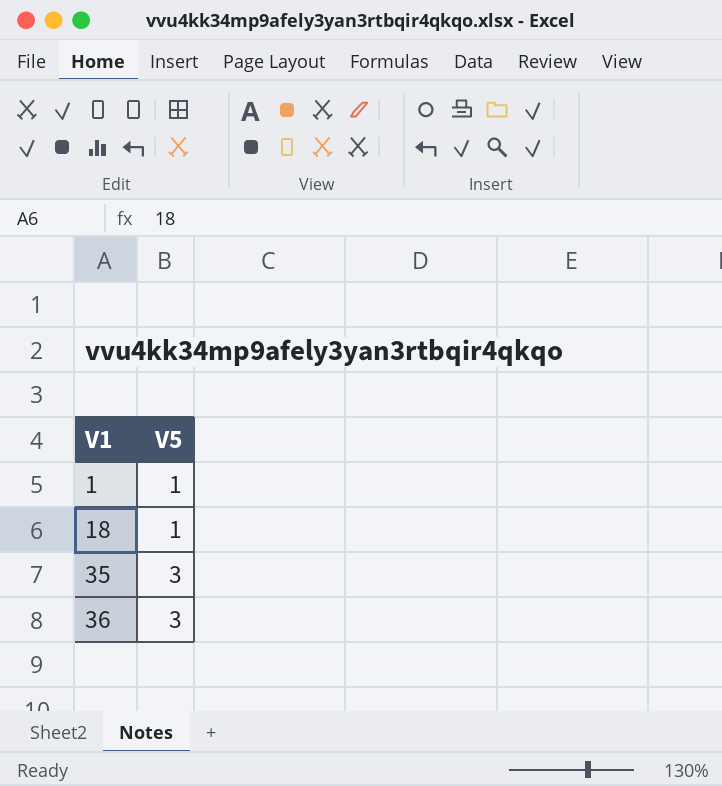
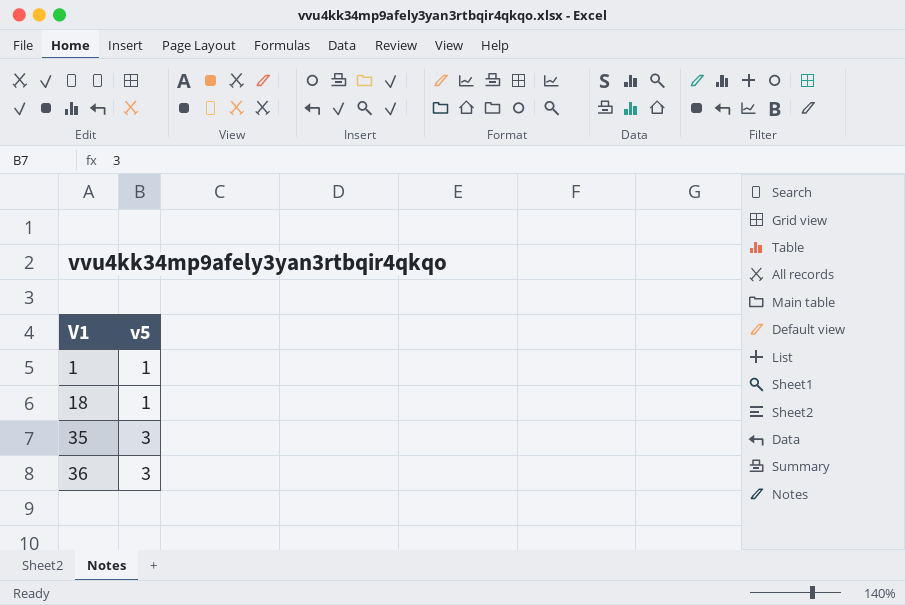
column name: V5 -> v5

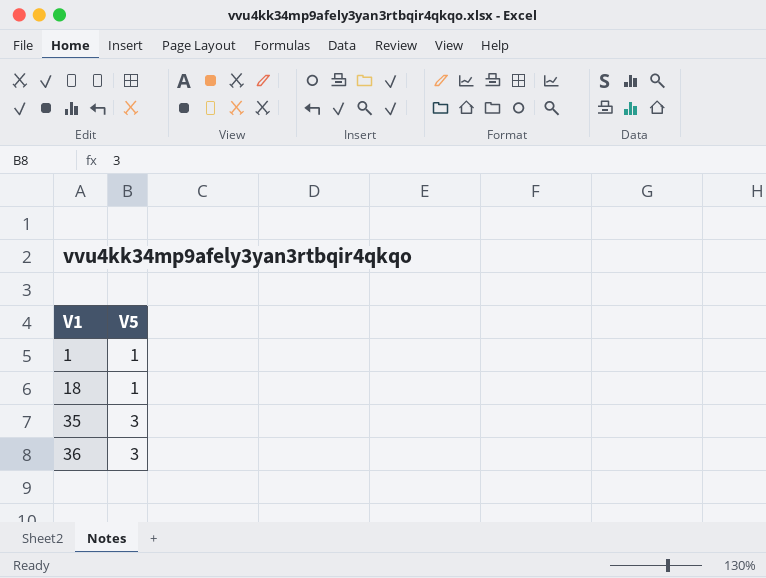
column name: v5 -> V5

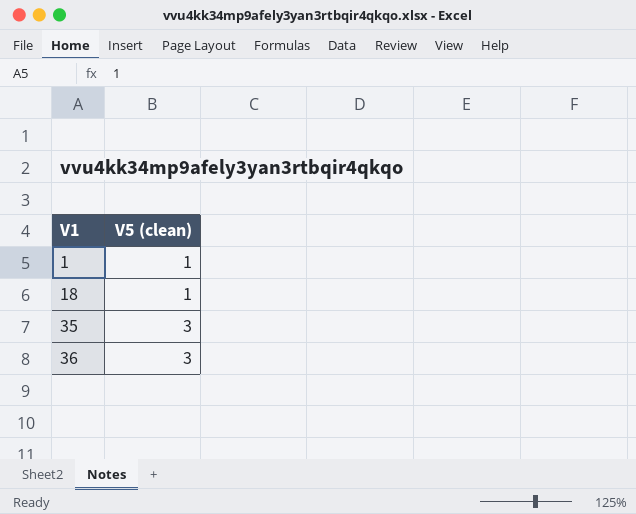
column name: V5 -> V5 (clean)

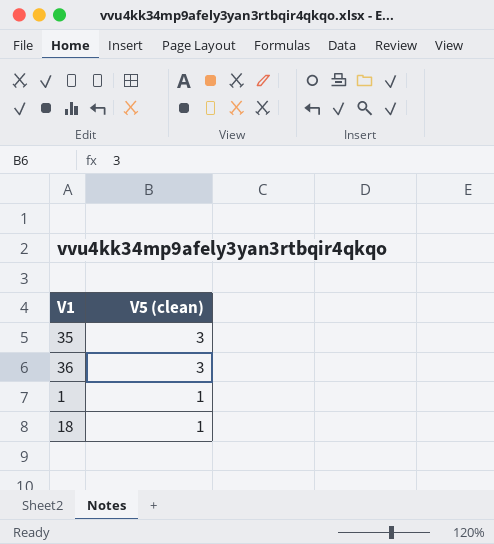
row order: V1 ascending -> V5 (clean) descending

